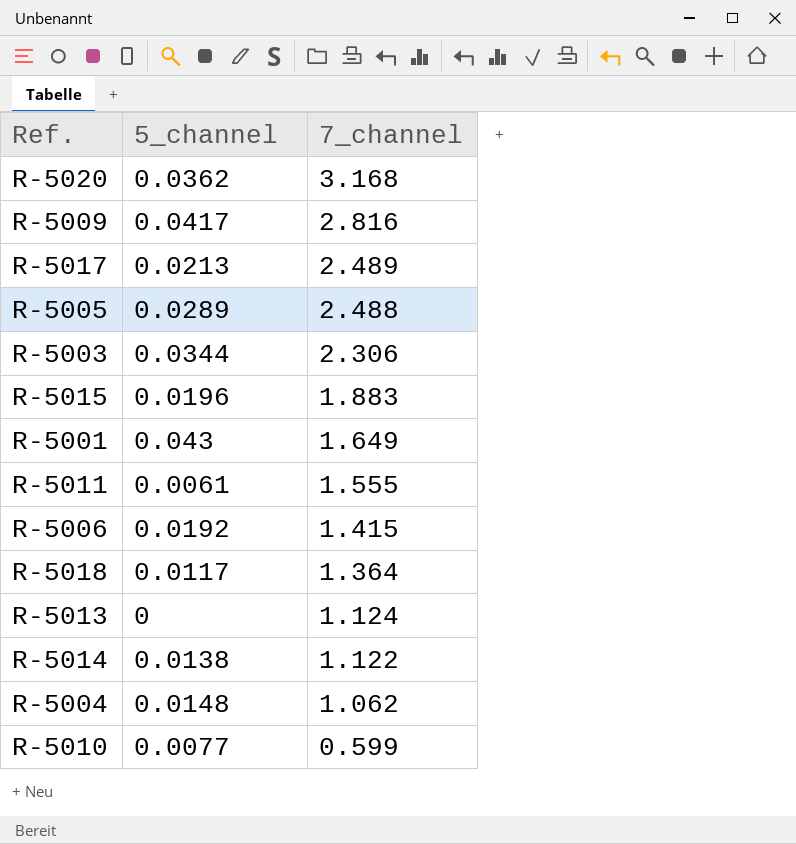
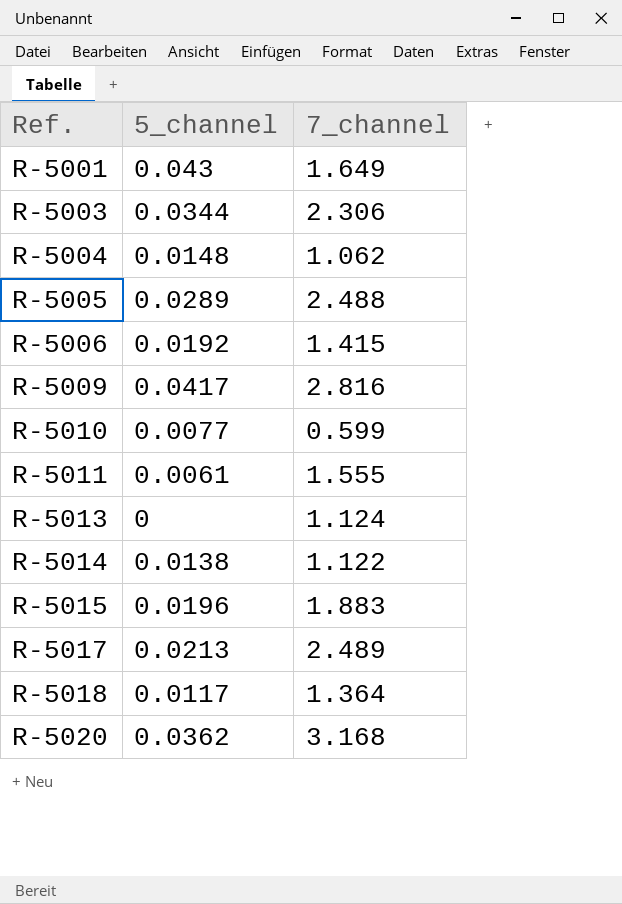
row order: 7_channel descending -> Ref. ascending

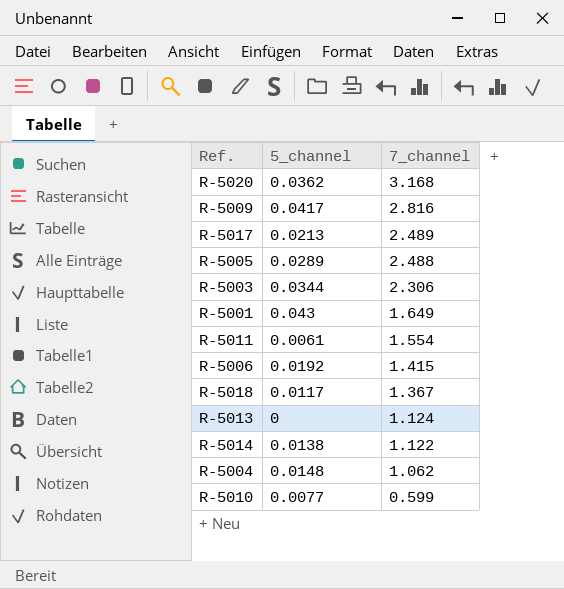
row order: Ref. ascending -> 7_channel descending
row R-5015: 0.0196 | 1.883 -> none
R-5011 | 7_channel: 1.555 -> 1.554
R-5018 | 7_channel: 1.364 -> 1.367

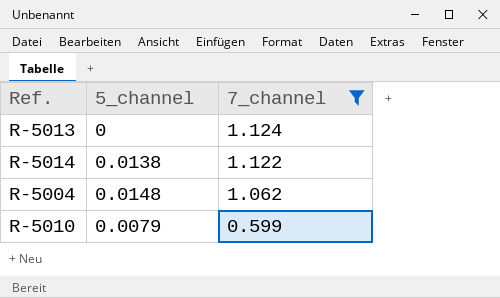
filter: none -> 7_channel <= 1.124
R-5010 | 5_channel: 0.0077 -> 0.0079

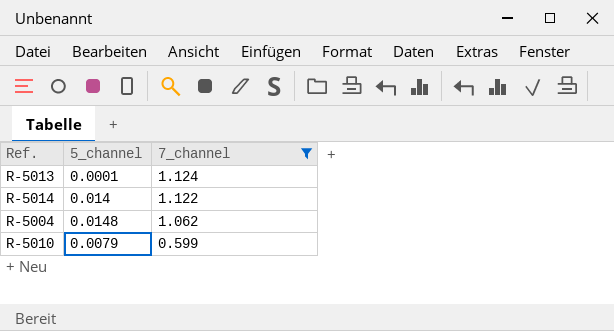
R-5013 | 5_channel: 0 -> 0.0001
R-5014 | 5_channel: 0.0138 -> 0.014

